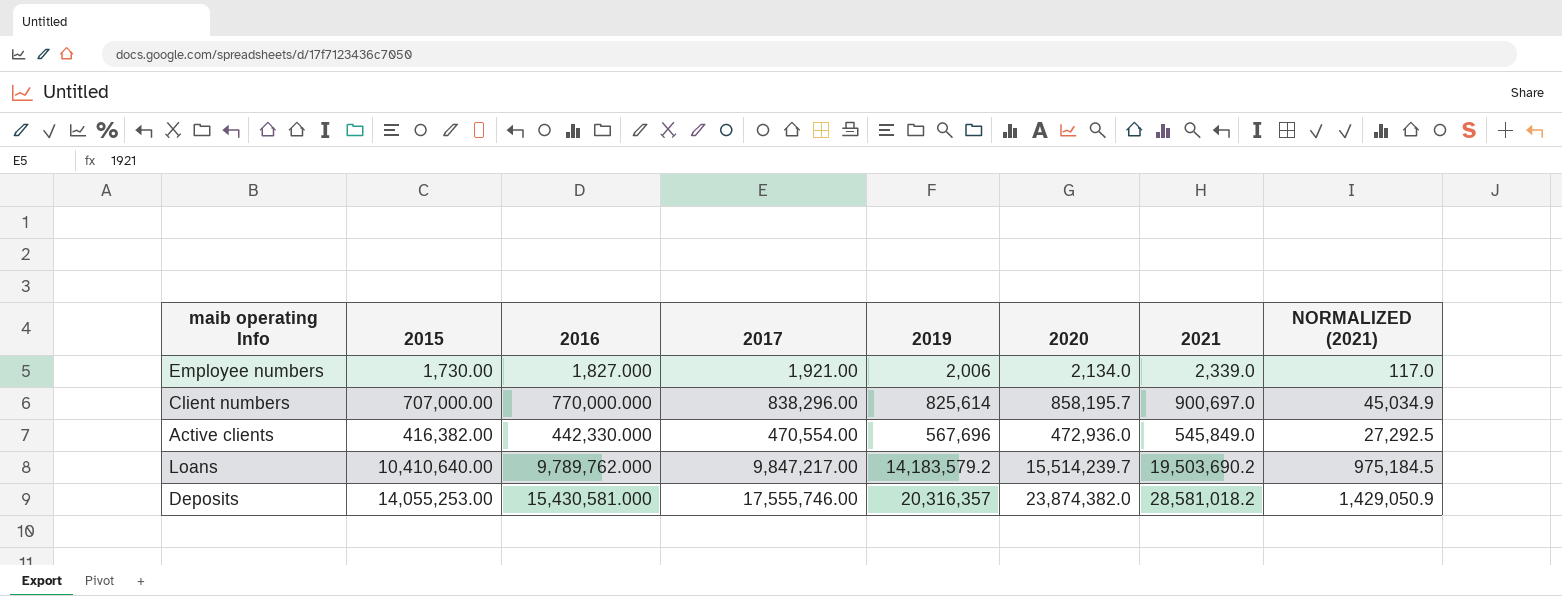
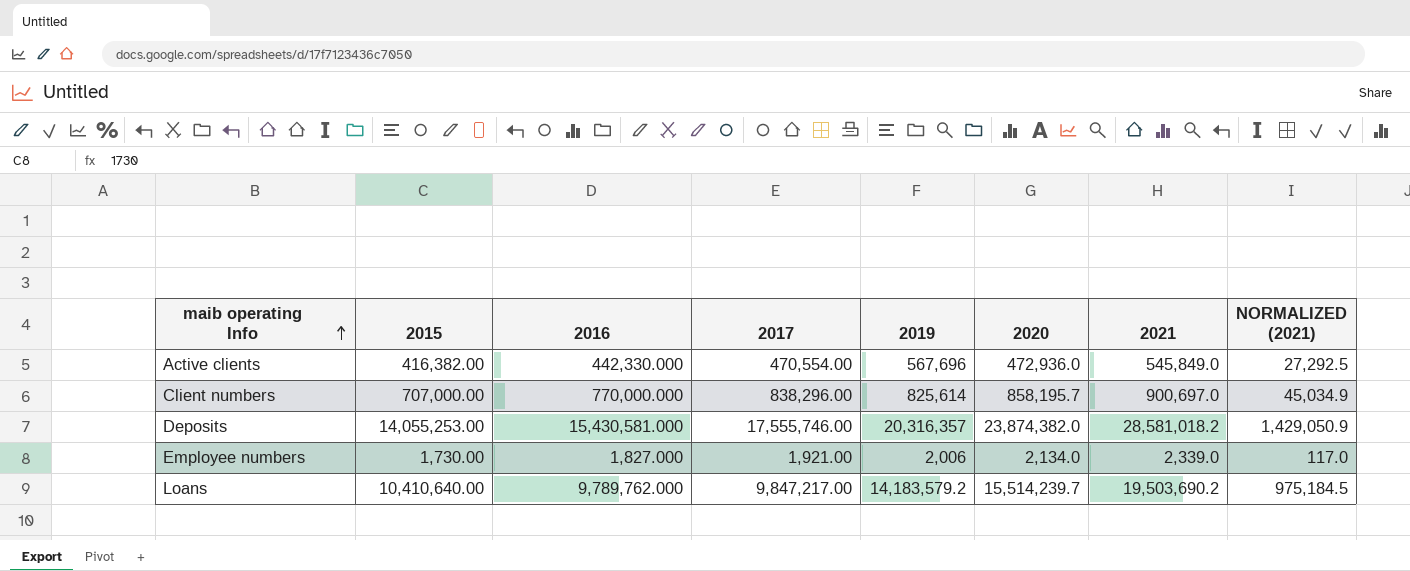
row order: none -> maib operating Info ascending

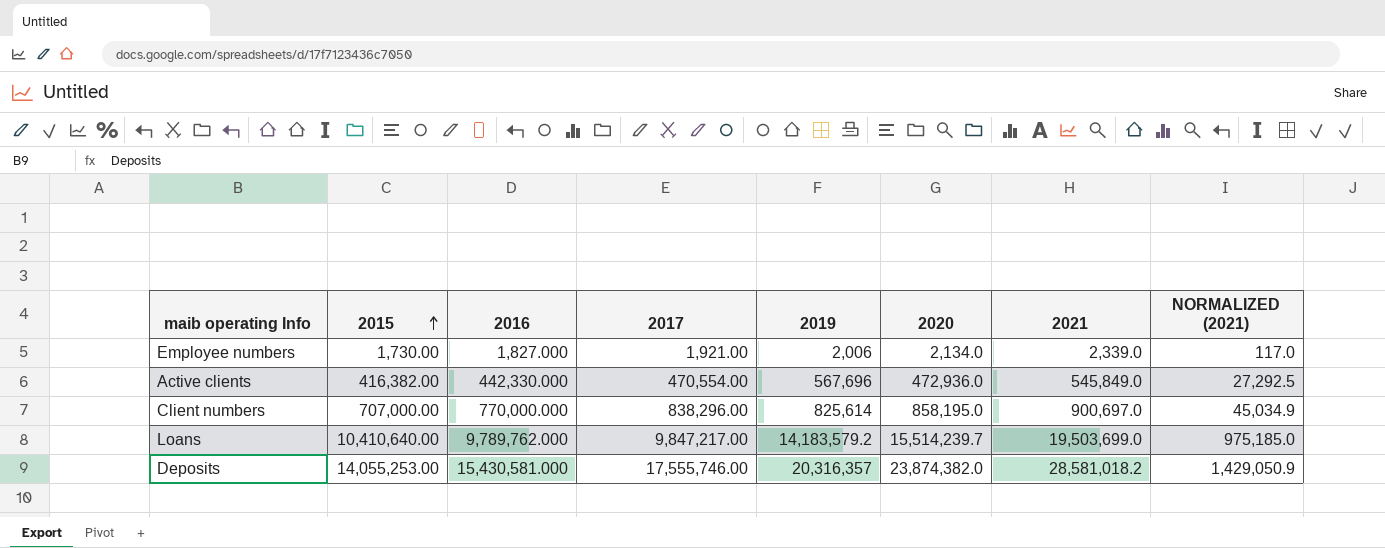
row order: maib operating Info ascending -> 2015 ascending
Client numbers | 2020: 858,195.7 -> 858,195.0
Loans | 2021: 19,503,690.2 -> 19,503,699.0
Loans | NORMALIZED (2021): 975,184.5 -> 975,185.0

